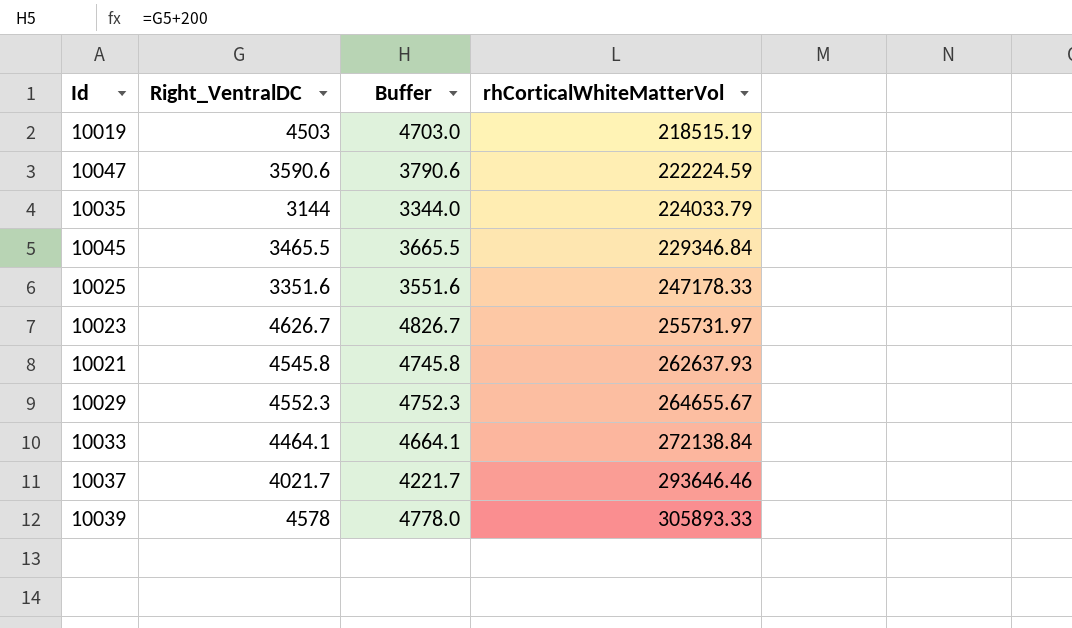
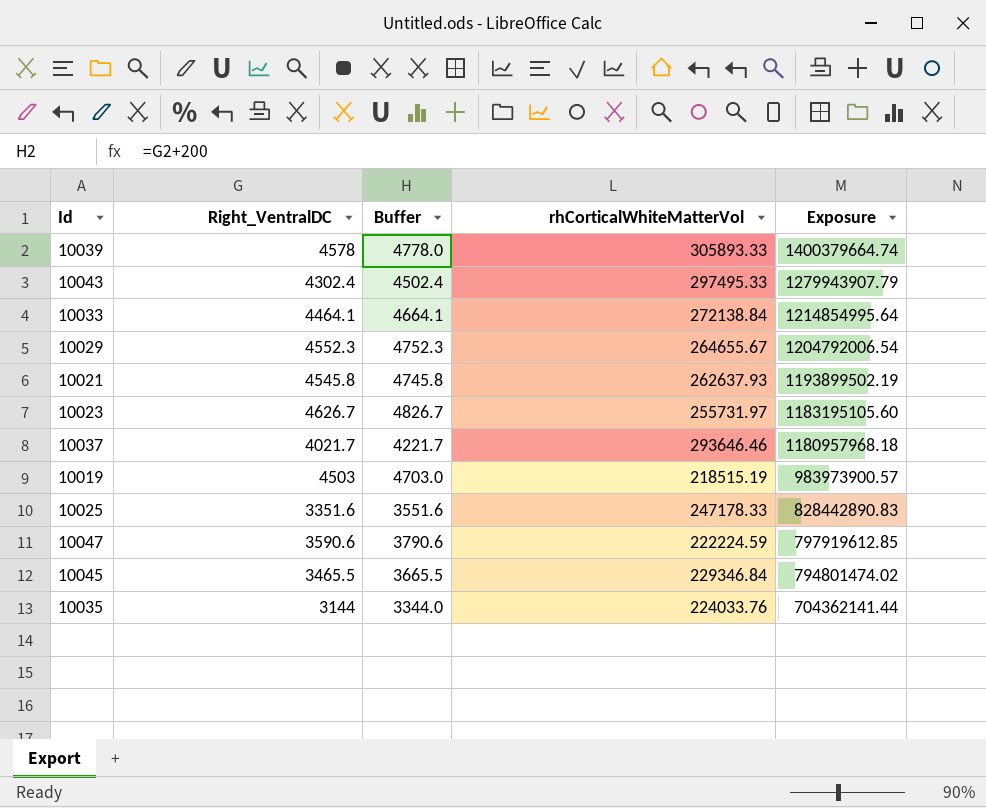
row order: rhCorticalWhiteMatterVol ascending -> Exposure descending
column Exposure | formula: none -> [Right_VentralDC] * [rhCorticalWhiteMatterVol]
row 10043: none -> 4302.4 | 4502.4 | 297495.33 | 1279943907.79
10035 | rhCorticalWhiteMatterVol: 224033.79 -> 224033.76

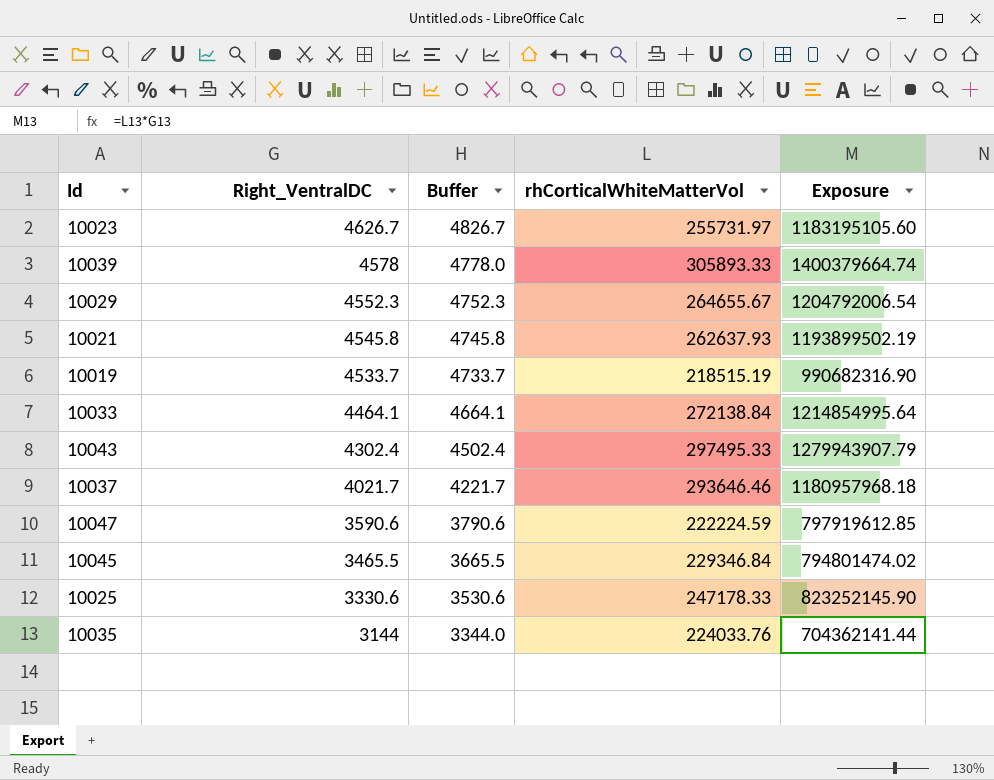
row order: Exposure descending -> Right_VentralDC descending
10019 | Right_VentralDC: 4503 -> 4533.7
10019 | Buffer: 4703.0 -> 4733.7
10019 | Exposure: 983973900.57 -> 990682316.90
10025 | Right_VentralDC: 3351.6 -> 3330.6
10025 | Buffer: 3551.6 -> 3530.6
10025 | Exposure: 828442890.83 -> 823252145.90

